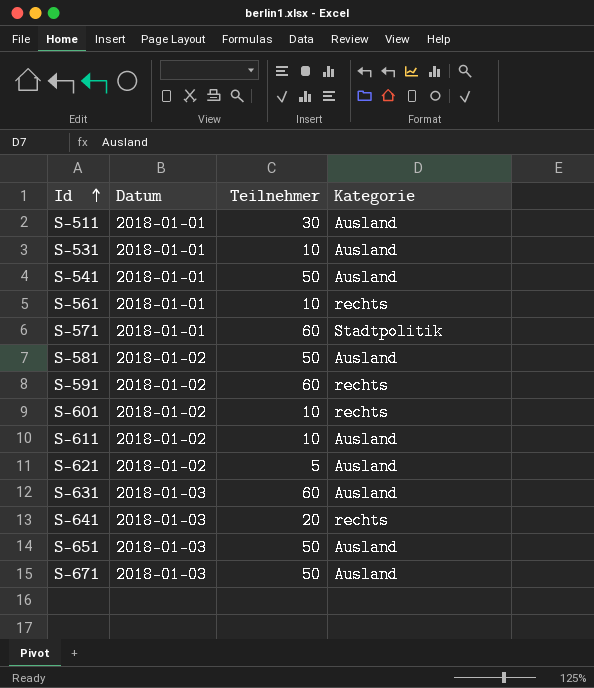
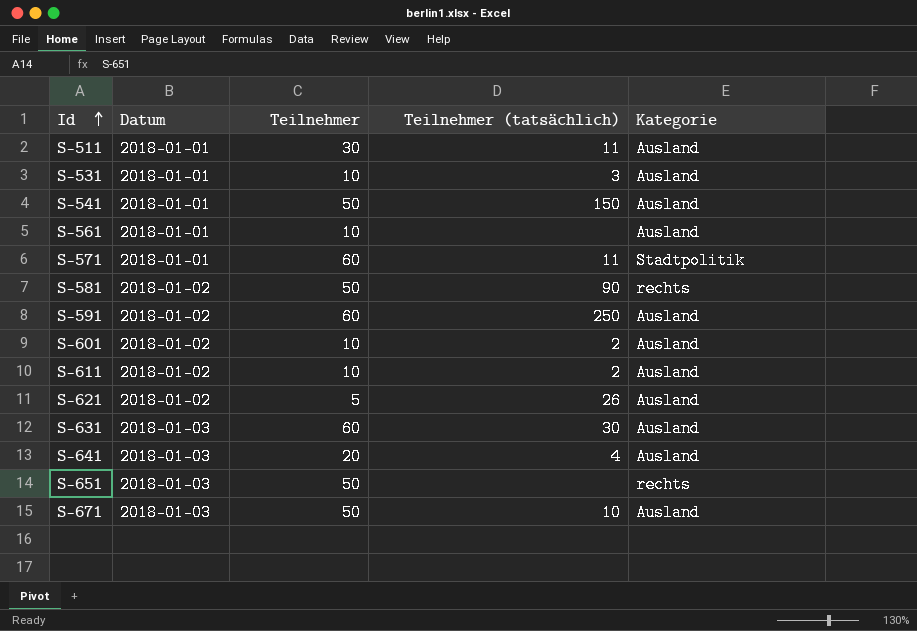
column Teilnehmer (tatsächlich) | position: none -> 4
S-561 | Kategorie: rechts -> Ausland
S-581 | Kategorie: Ausland -> rechts
S-591 | Kategorie: rechts -> Ausland
S-601 | Kategorie: rechts -> Ausland
S-641 | Kategorie: rechts -> Ausland
S-651 | Kategorie: Ausland -> rechts

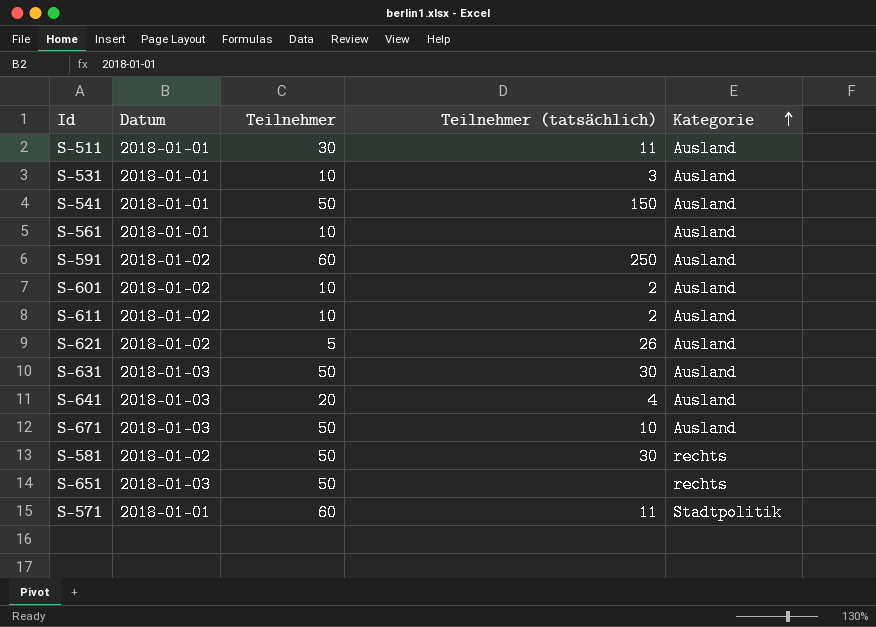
row order: Id ascending -> Kategorie ascending
S-631 | Teilnehmer: 60 -> 50
S-581 | Teilnehmer (tatsächlich): 90 -> 30

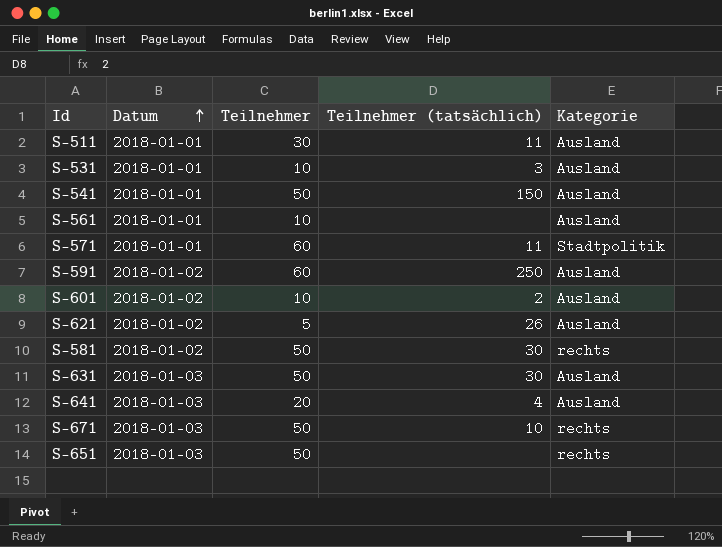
row order: Kategorie ascending -> Datum ascending
row S-611: 2018-01-02 | 10 | 2 | Ausland -> none
S-671 | Kategorie: Ausland -> rechts

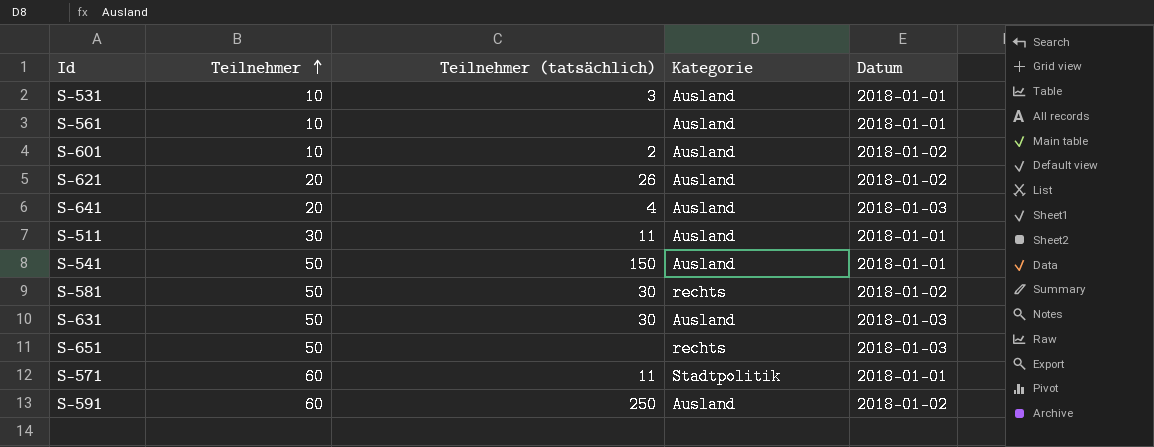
row order: Datum ascending -> Teilnehmer ascending
column Datum | position: 2 -> 5
row S-671: 2018-01-03 | 50 | 10 | rechts -> none
S-621 | Teilnehmer: 5 -> 20

